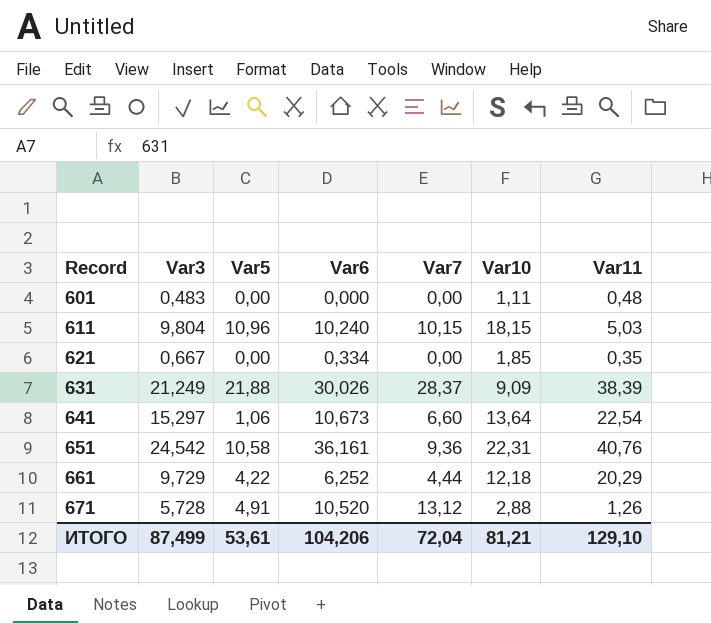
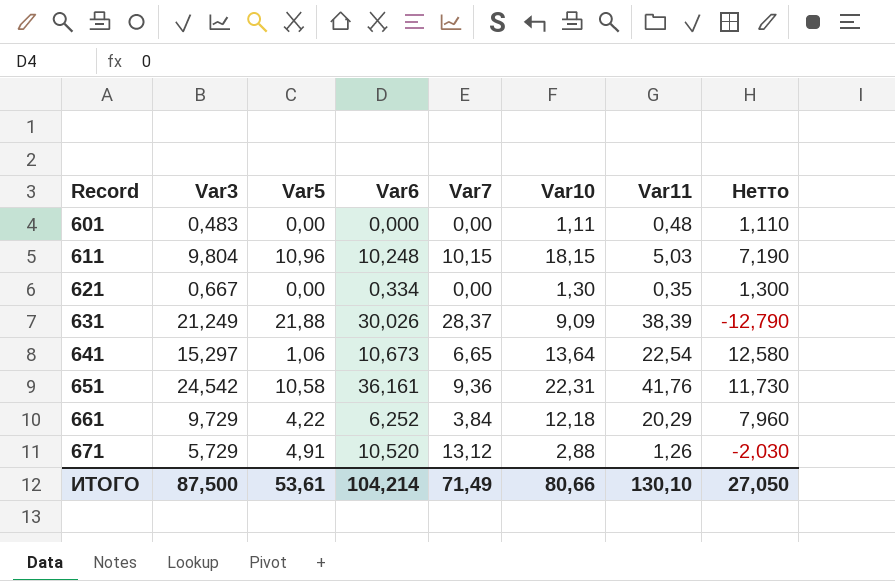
column Нетто | formula: none -> [Var10] - [Var5]
611 | Var6: 10,240 -> 10,248
621 | Var10: 1,85 -> 1,30
641 | Var7: 6,60 -> 6,65
651 | Var11: 40,76 -> 41,76
661 | Var7: 4,44 -> 3,84
671 | Var3: 5,728 -> 5,729
ИТОГО | Var3: 87,499 -> 87,500
ИТОГО | Var6: 104,206 -> 104,214
ИТОГО | Var7: 72,04 -> 71,49
ИТОГО | Var10: 81,21 -> 80,66
ИТОГО | Var11: 129,10 -> 130,10

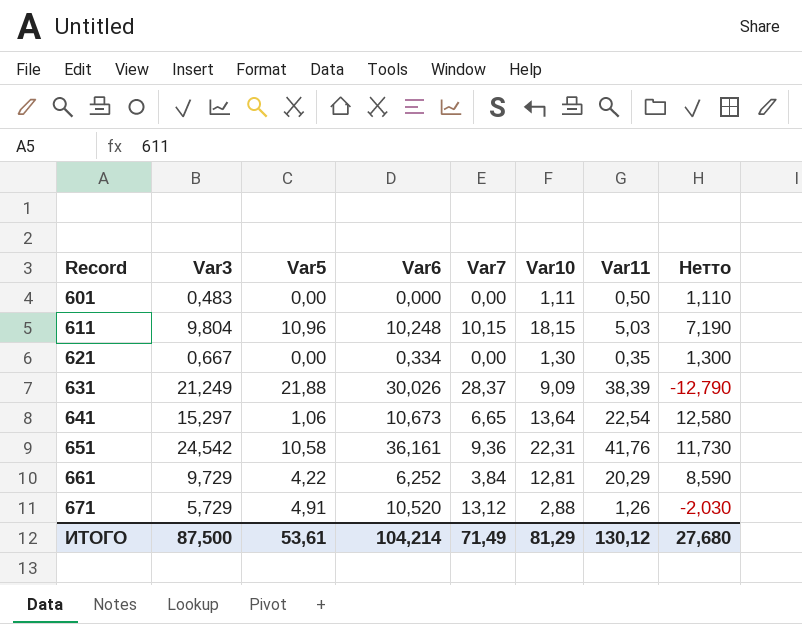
601 | Var11: 0,48 -> 0,50
661 | Var10: 12,18 -> 12,81
661 | Нетто: 7,960 -> 8,590
ИТОГО | Var10: 80,66 -> 81,29
ИТОГО | Var11: 130,10 -> 130,12
ИТОГО | Нетто: 27,050 -> 27,680

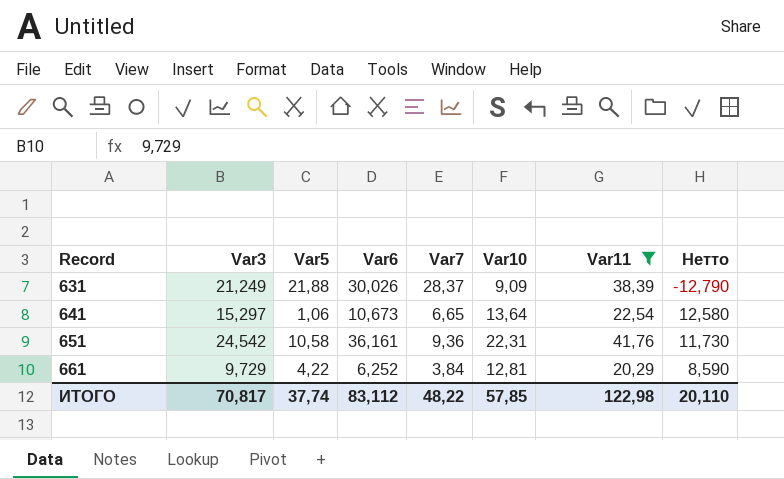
filter: none -> Var11 >= 20,29
ИТОГО | Var3: 87,500 -> 70,817
ИТОГО | Var5: 53,61 -> 37,74
ИТОГО | Var6: 104,214 -> 83,112
ИТОГО | Var7: 71,49 -> 48,22
ИТОГО | Var10: 81,29 -> 57,85
ИТОГО | Var11: 130,12 -> 122,98
ИТОГО | Нетто: 27,680 -> 20,110

